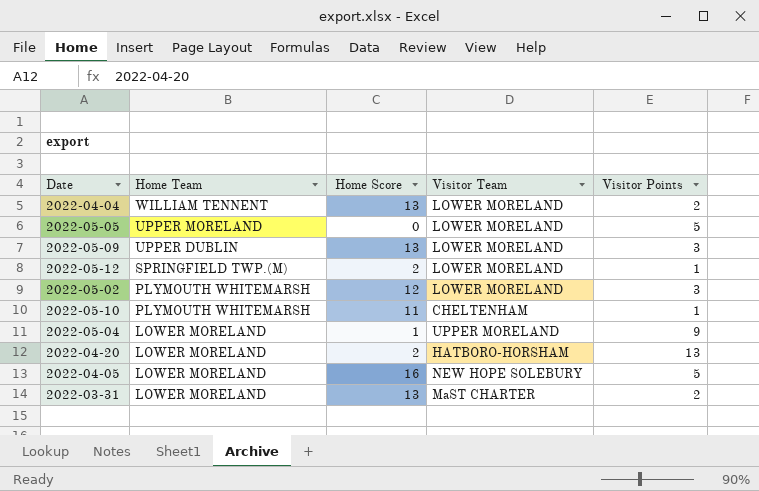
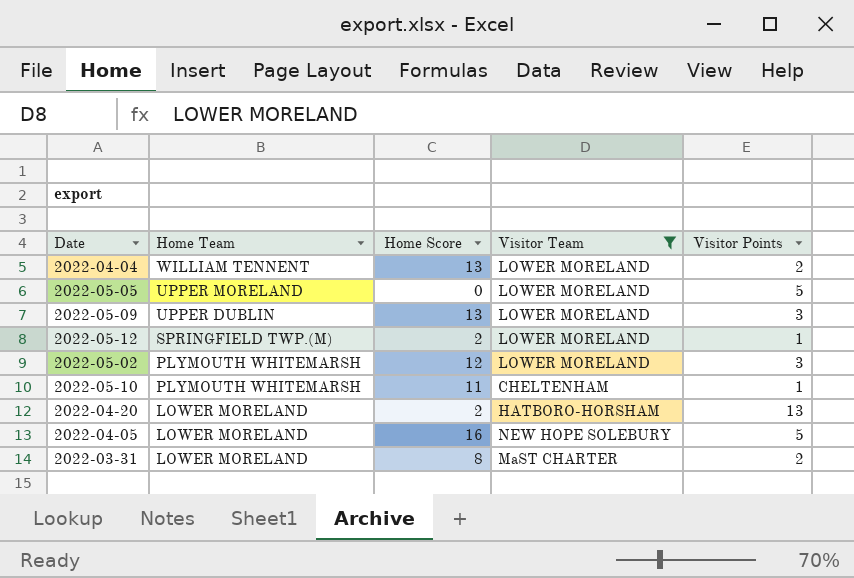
filter: none -> Visitor Team != UPPER MORELAND
2022-03-31 | Home Score: 13 -> 8

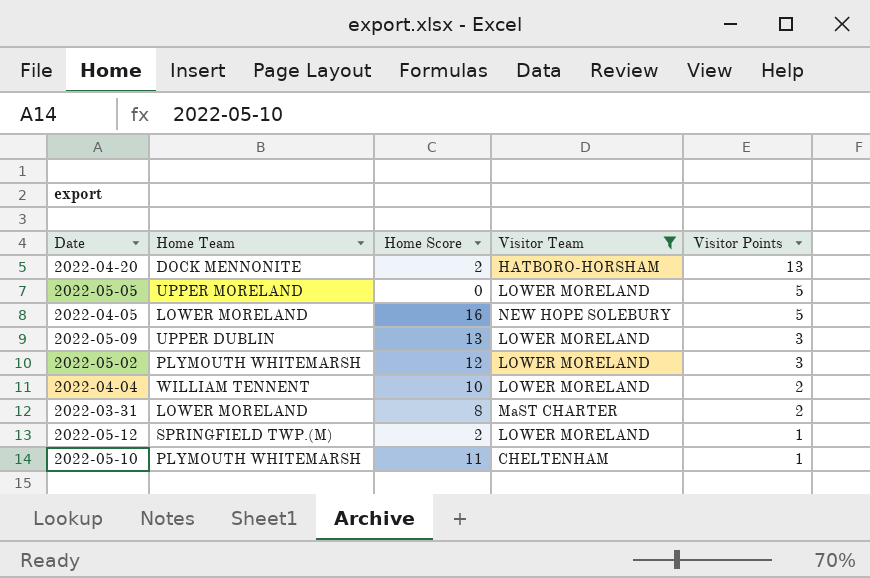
row order: Home Team descending -> Visitor Points descending
2022-04-20 | Home Team: LOWER MORELAND -> DOCK MENNONITE
2022-04-04 | Home Score: 13 -> 10

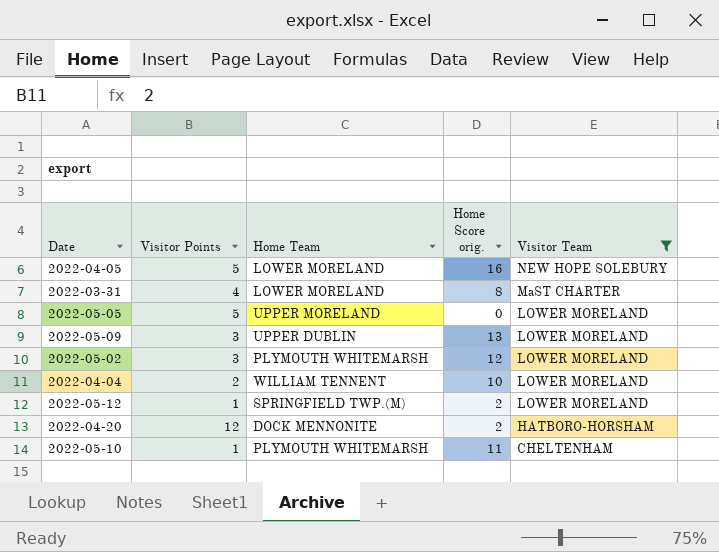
row order: Visitor Points descending -> Visitor Team descending
column Visitor Points | position: 5 -> 2
column name: Home Score -> Home Score orig.
2022-03-31 | Visitor Points: 2 -> 4
2022-04-20 | Visitor Points: 13 -> 12

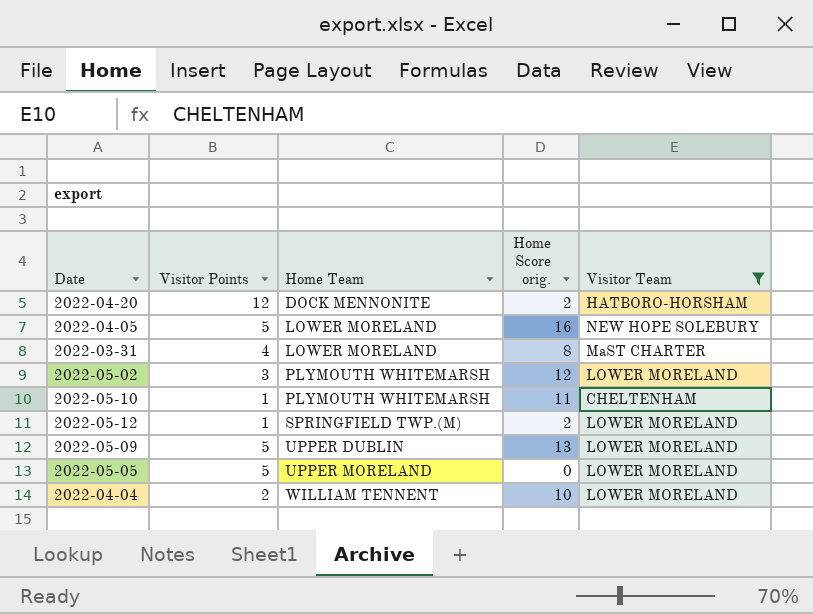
row order: Visitor Team descending -> Home Team ascending
2022-05-09 | Visitor Points: 3 -> 5

